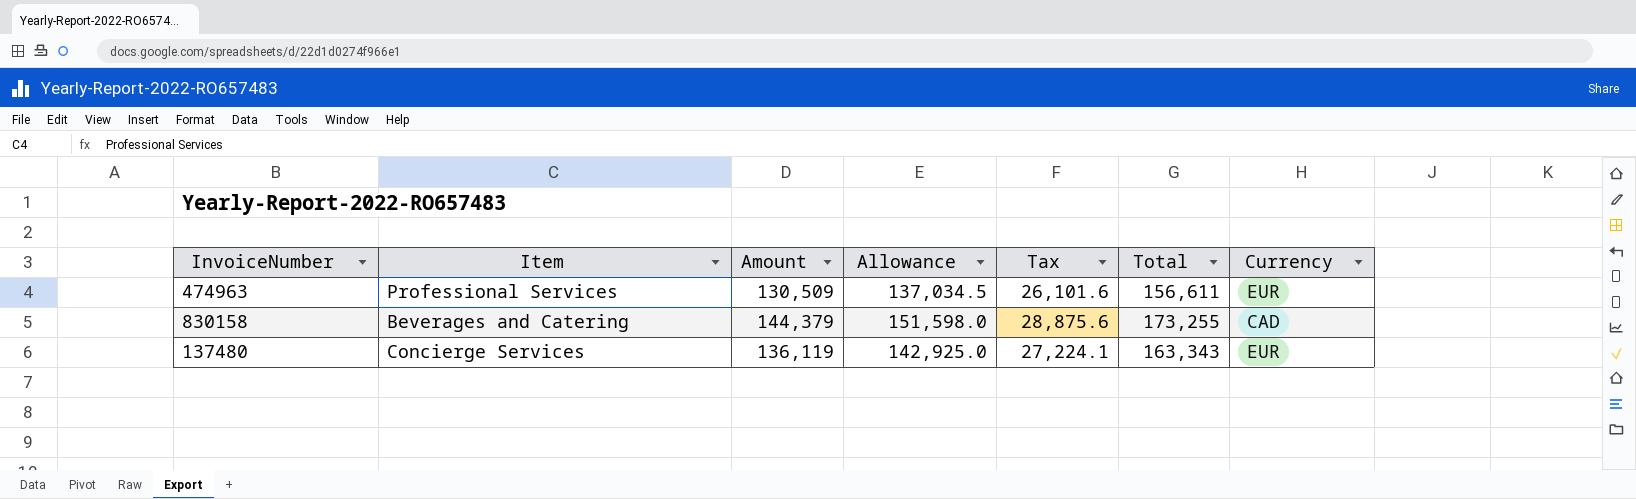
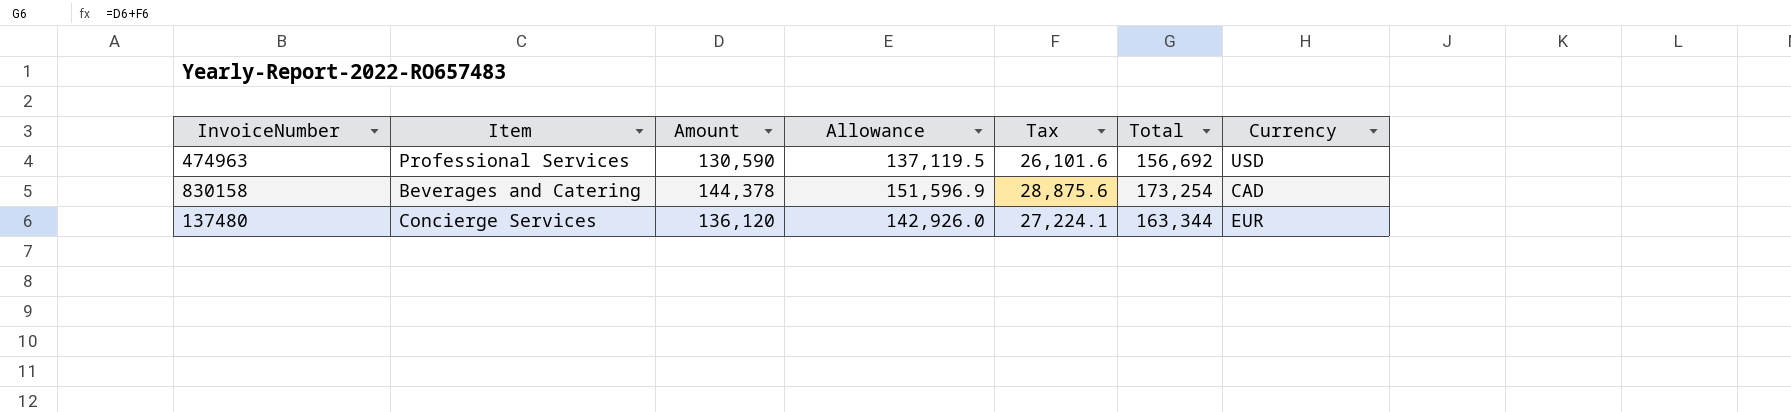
474963 | Amount: 130,509 -> 130,590
474963 | Allowance: 137,034.5 -> 137,119.5
474963 | Total: 156,611 -> 156,692
474963 | Currency: EUR -> USD
830158 | Amount: 144,379 -> 144,378
830158 | Allowance: 151,598.0 -> 151,596.9
830158 | Total: 173,255 -> 173,254
137480 | Amount: 136,119 -> 136,120
137480 | Allowance: 142,925.0 -> 142,926.0
137480 | Total: 163,343 -> 163,344

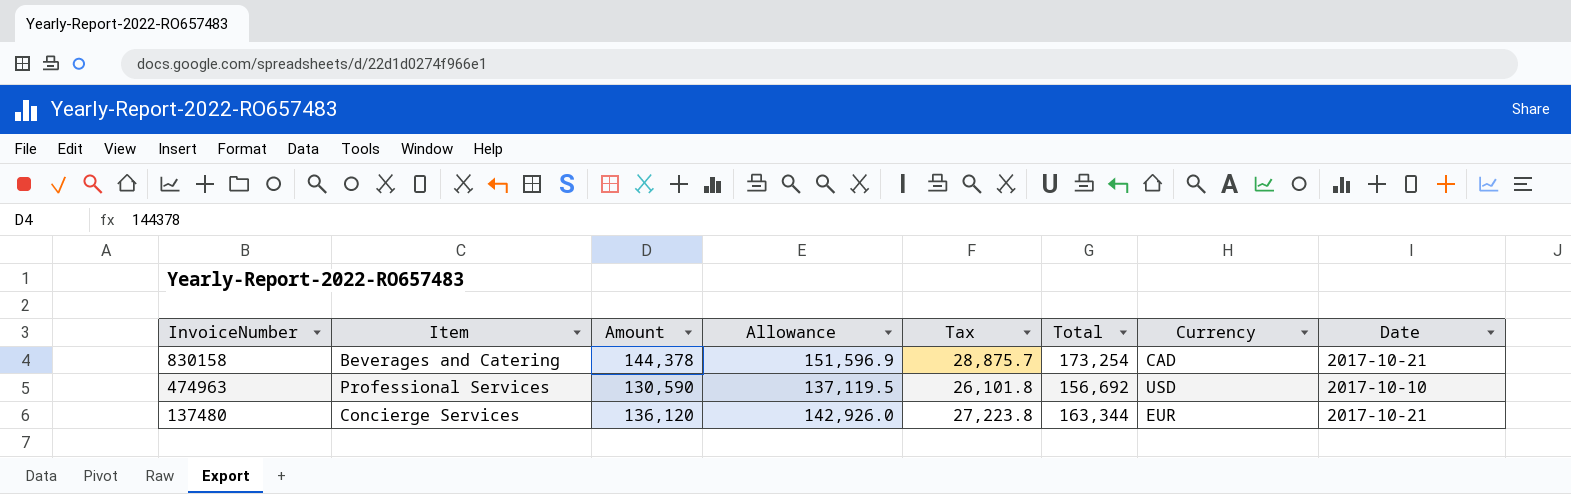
row order: none -> InvoiceNumber descending
column Date | position: none -> 8
830158 | Tax: 28,875.6 -> 28,875.7
474963 | Tax: 26,101.6 -> 26,101.8
137480 | Tax: 27,224.1 -> 27,223.8

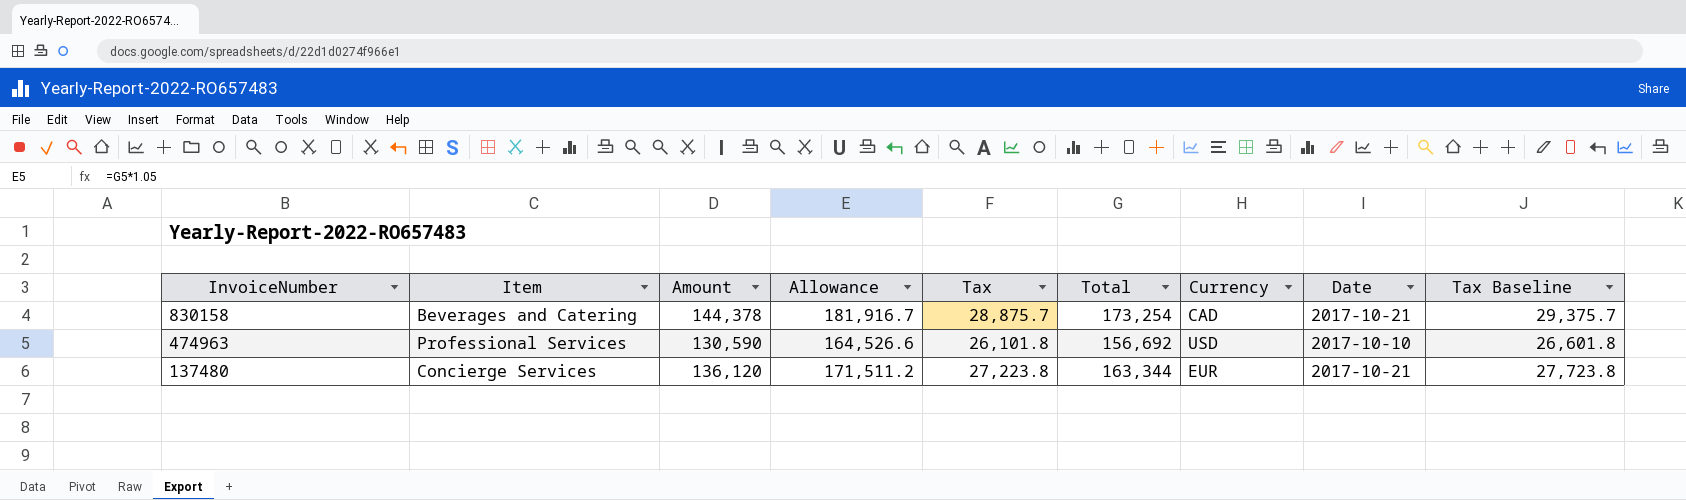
column Allowance | formula: [Amount] * 1.05 -> [Total] * 1.05
column Tax Baseline | formula: none -> [Tax] + 500

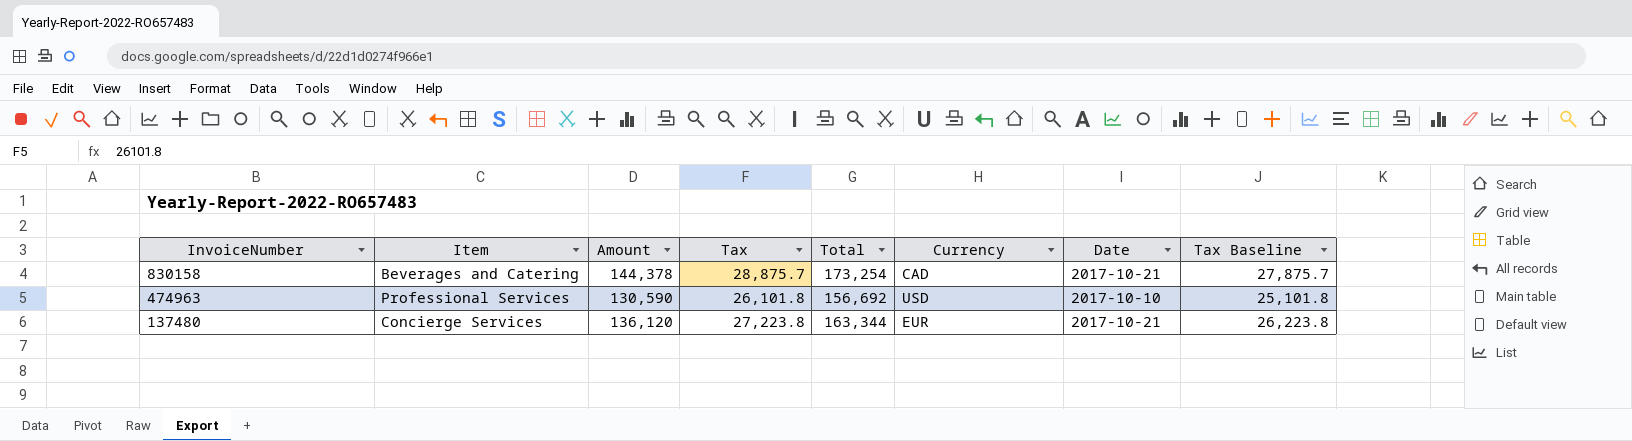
column Allowance | formula: [Total] * 1.05 -> none
column Tax Baseline | formula: [Tax] + 500 -> [Tax] - 1000

